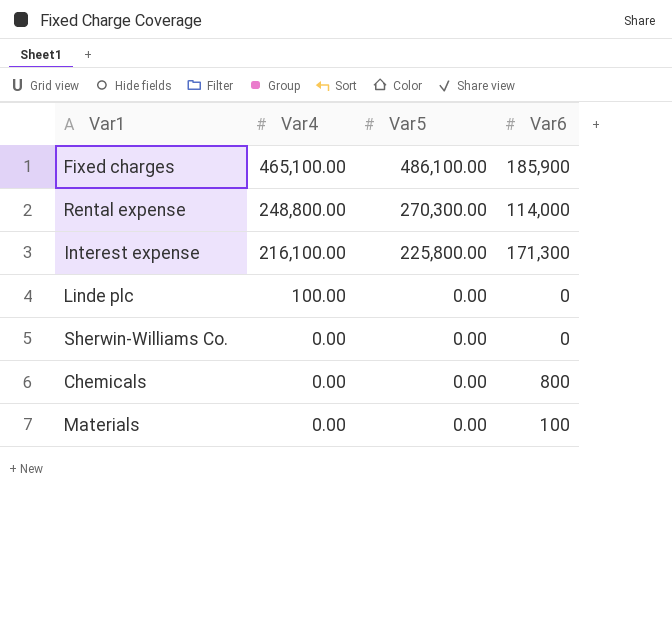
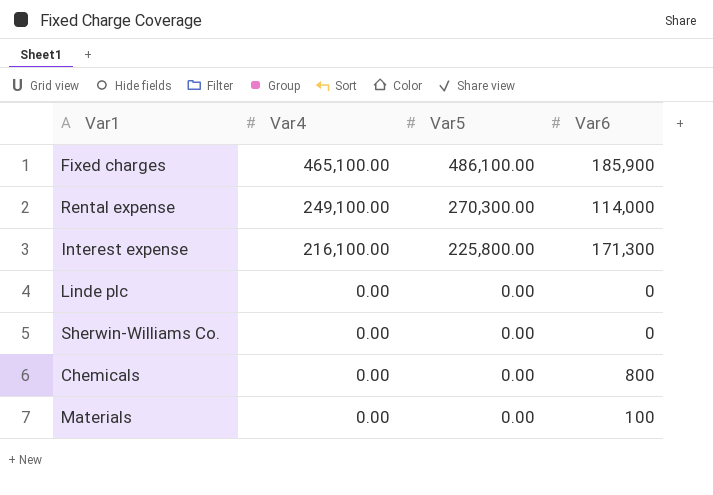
Rental expense | Var4: 248,800.00 -> 249,100.00
Linde plc | Var4: 100.00 -> 0.00

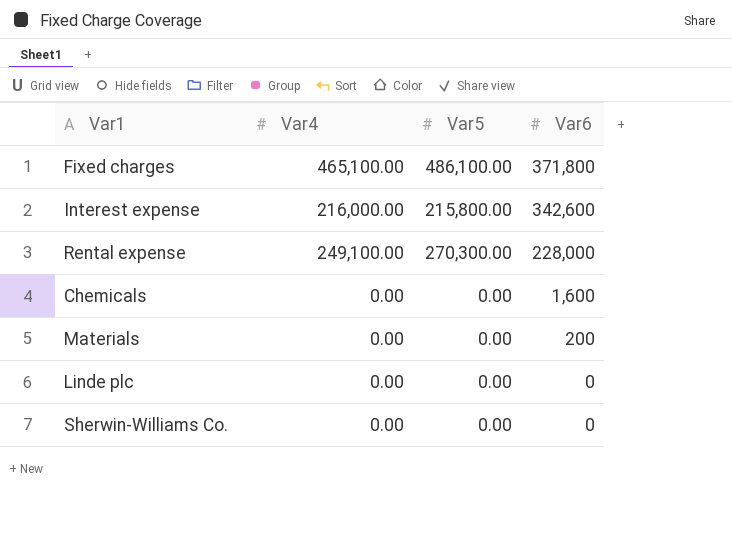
row order: Var4 descending -> Var6 descending
Fixed charges | Var6: 185,900 -> 371,800
Interest expense | Var4: 216,100.00 -> 216,000.00
Interest expense | Var5: 225,800.00 -> 215,800.00
Interest expense | Var6: 171,300 -> 342,600
Rental expense | Var6: 114,000 -> 228,000
Chemicals | Var6: 800 -> 1,600
Materials | Var6: 100 -> 200

